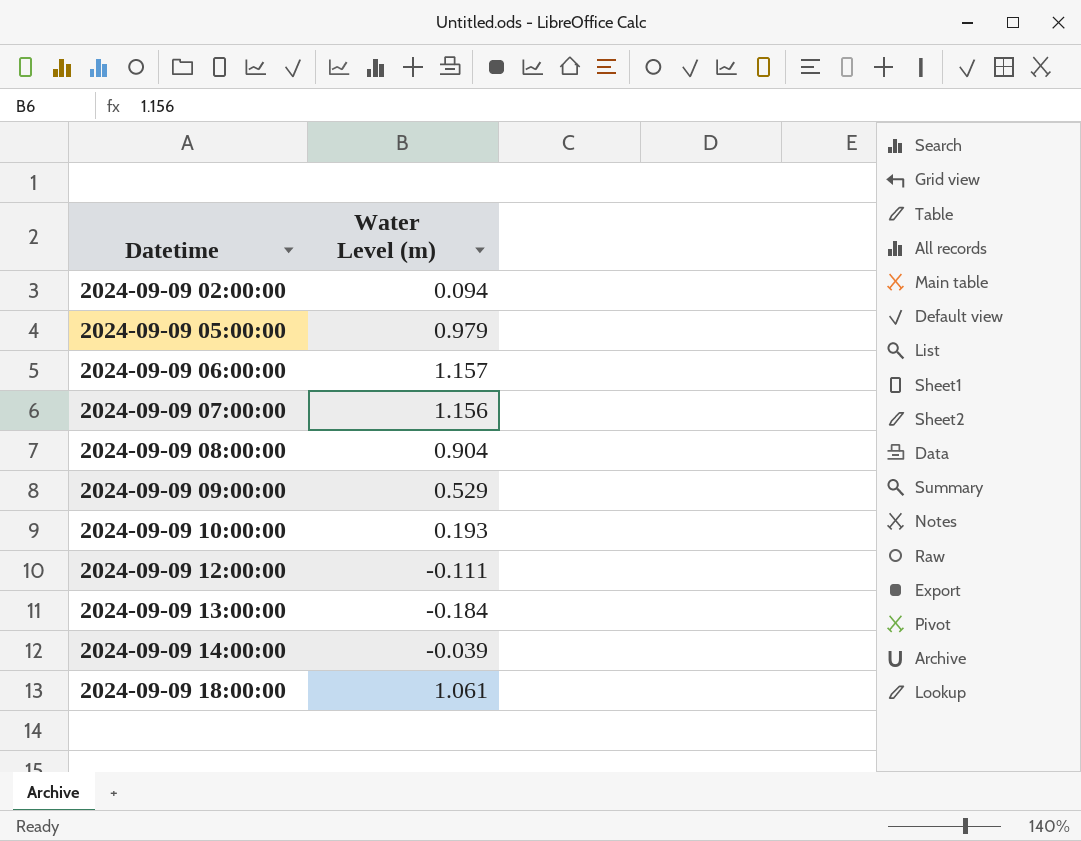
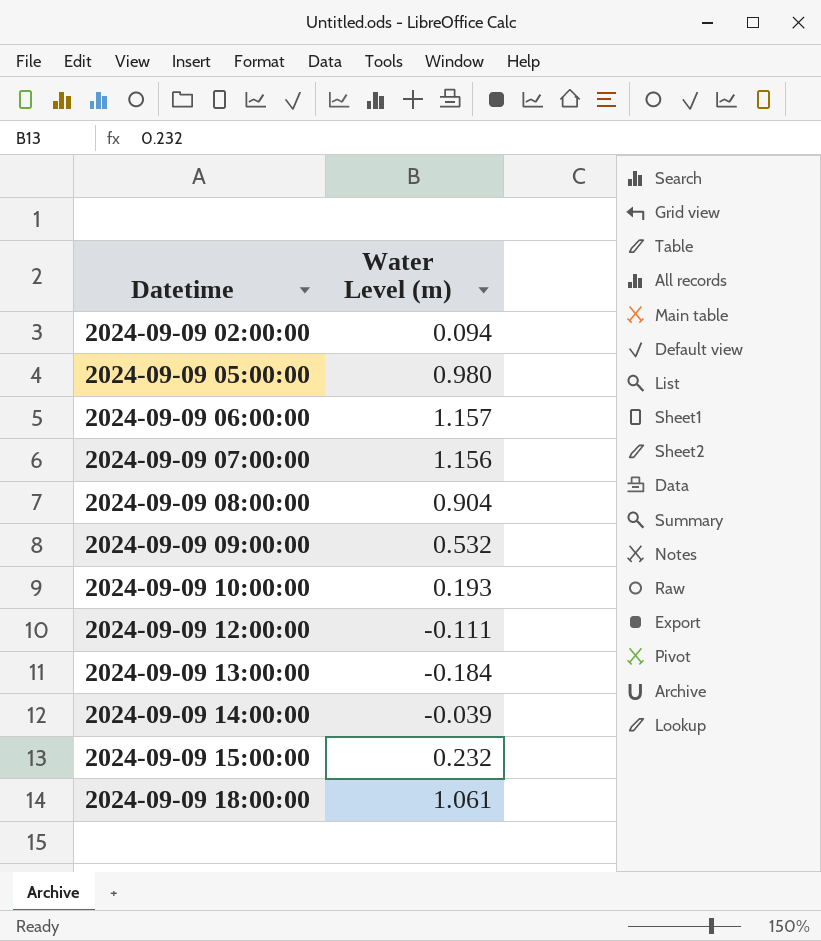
2024-09-09 05:00:00 | Water Level (m): 0.979 -> 0.980
2024-09-09 09:00:00 | Water Level (m): 0.529 -> 0.532
row 2024-09-09 15:00:00: none -> 0.232

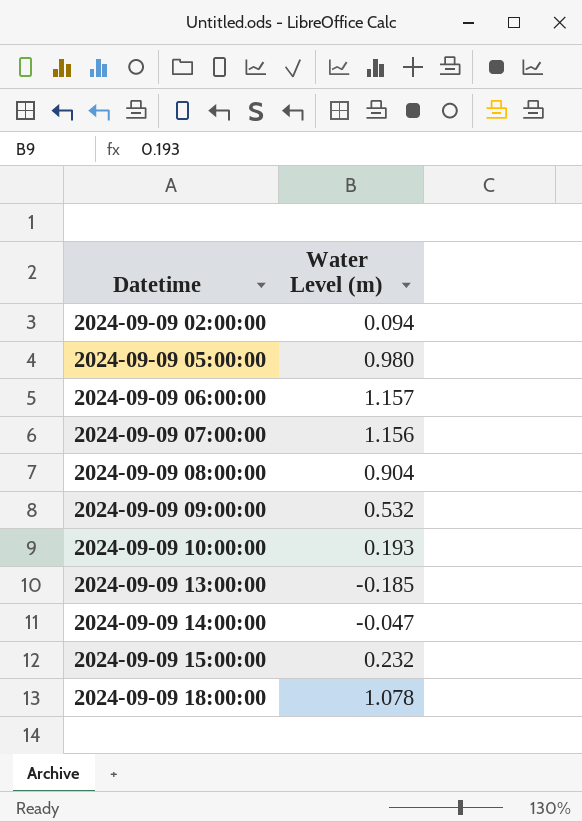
row 2024-09-09 12:00:00: -0.111 -> none
2024-09-09 13:00:00 | Water Level (m): -0.184 -> -0.185
2024-09-09 14:00:00 | Water Level (m): -0.039 -> -0.047
2024-09-09 18:00:00 | Water Level (m): 1.061 -> 1.078

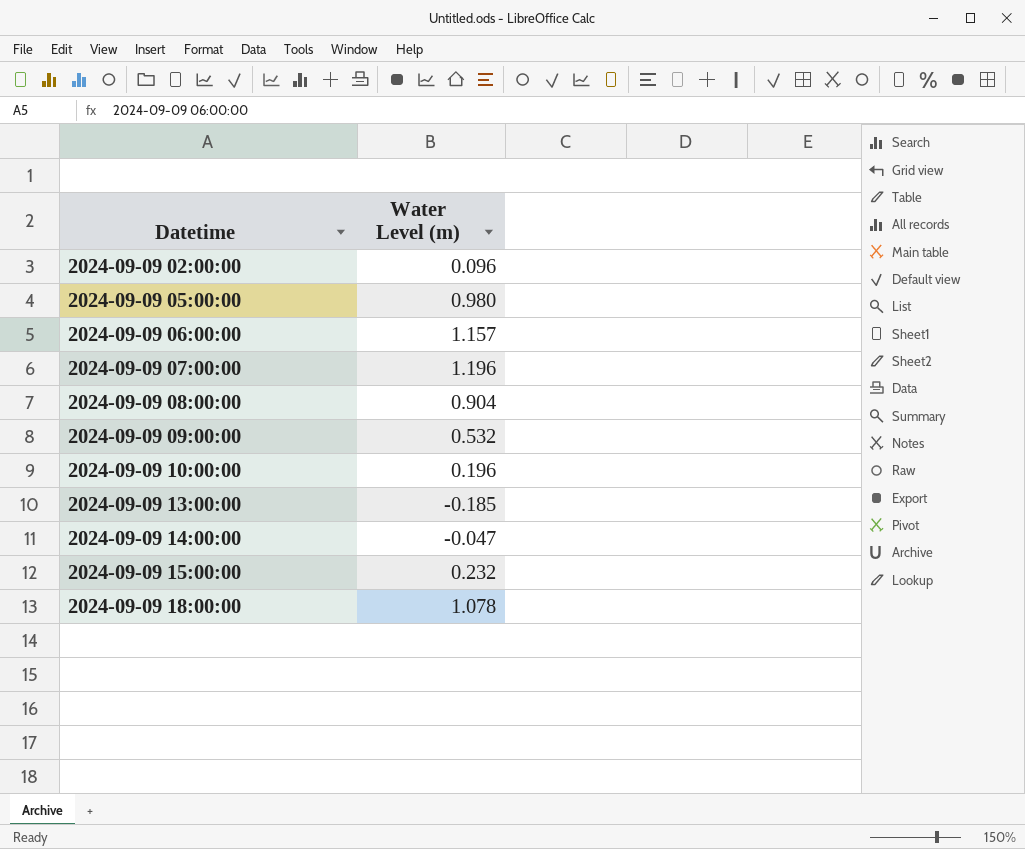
2024-09-09 02:00:00 | Water Level (m): 0.094 -> 0.096
2024-09-09 07:00:00 | Water Level (m): 1.156 -> 1.196
2024-09-09 10:00:00 | Water Level (m): 0.193 -> 0.196

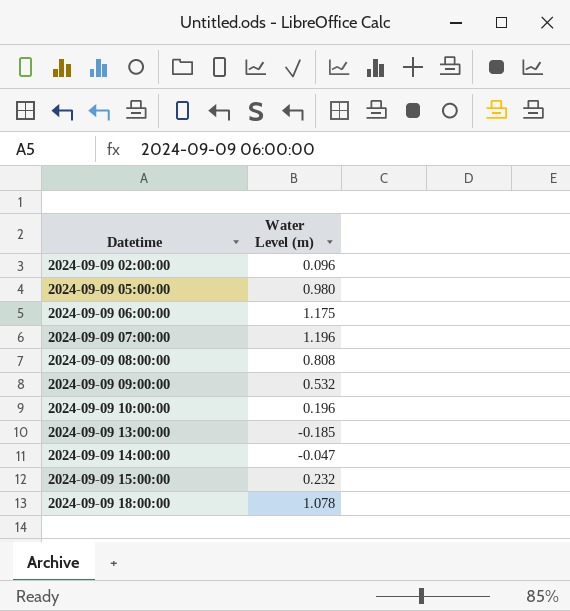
2024-09-09 06:00:00 | Water Level (m): 1.157 -> 1.175
2024-09-09 08:00:00 | Water Level (m): 0.904 -> 0.808

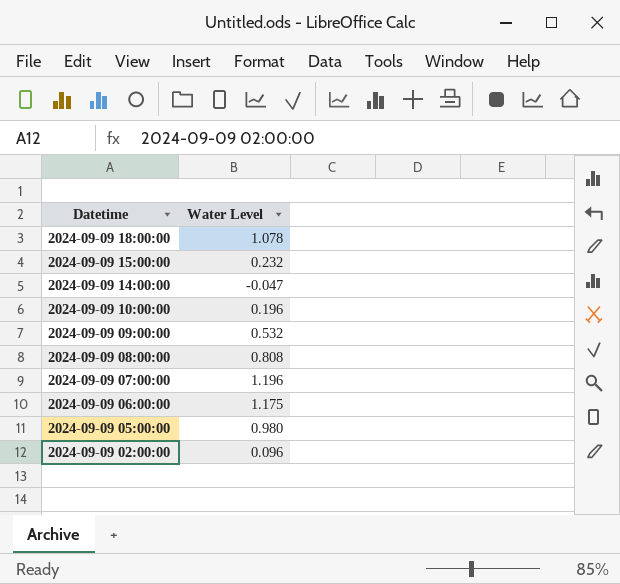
row order: Datetime ascending -> Datetime descending
column name: Water Level (m) -> Water Level
row 2024-09-09 13:00:00: -0.185 -> none

